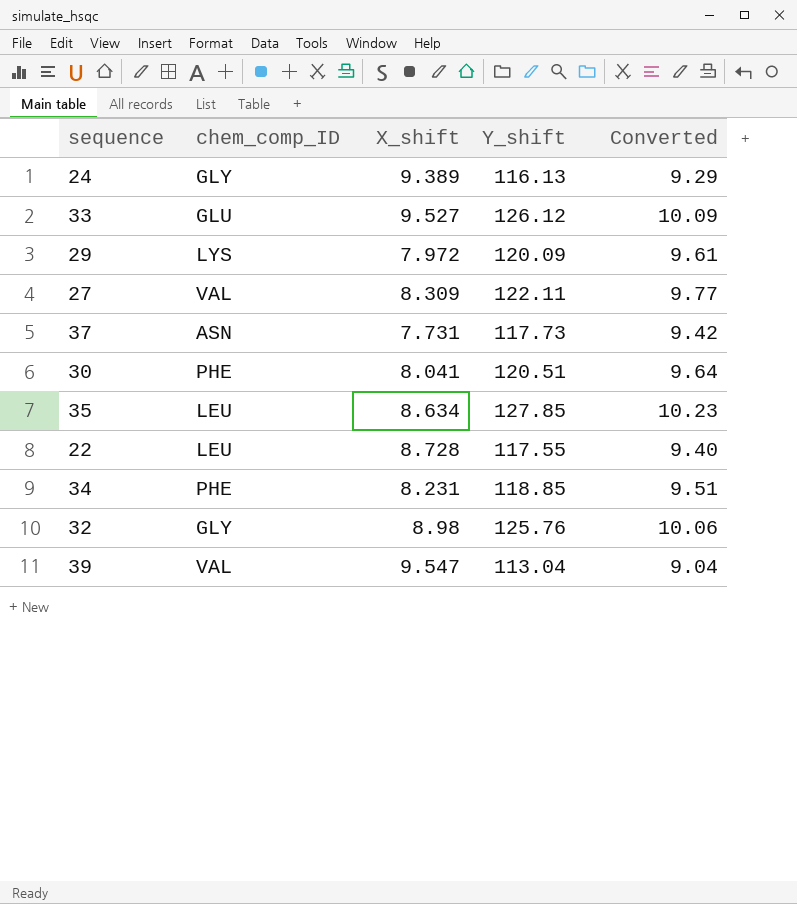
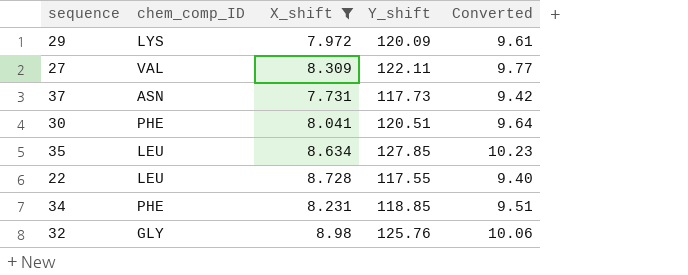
filter: none -> X_shift <= 8.98

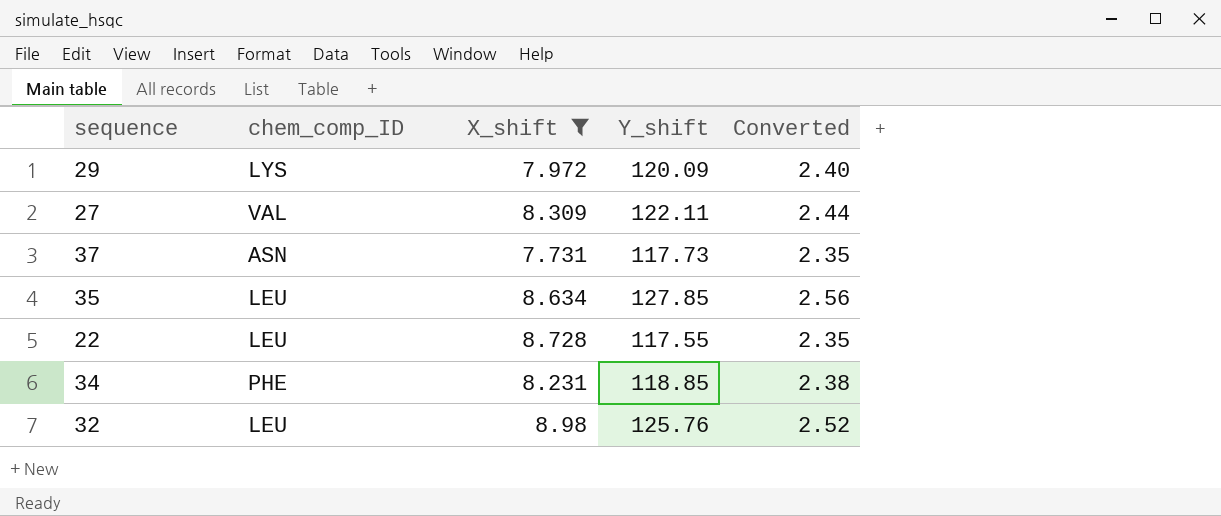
column Converted | formula: [Y_shift] * 0.08 -> [Y_shift] * 0.02
row 30: PHE | 8.041 | 120.51 | 9.64 -> none
32 | chem_comp_ID: GLY -> LEU

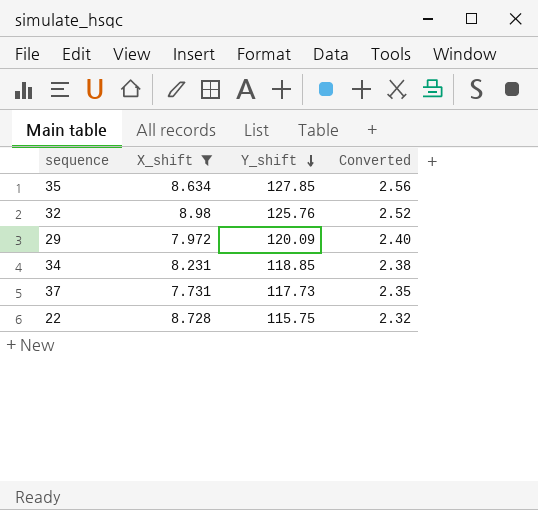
row order: none -> Y_shift descending
column chem_comp_ID | position: 2 -> none
row 27: VAL | 8.309 | 122.11 | 2.44 -> none
22 | Y_shift: 117.55 -> 115.75
22 | Converted: 2.35 -> 2.32

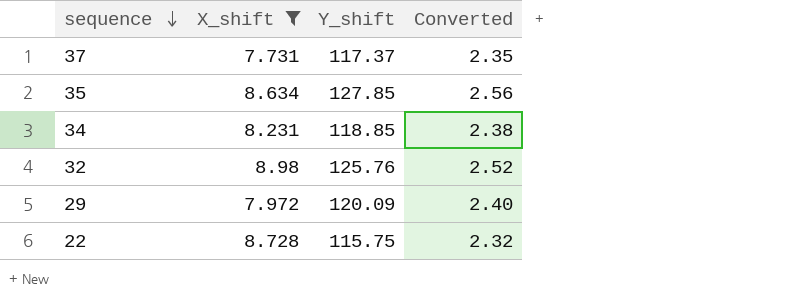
row order: Y_shift descending -> sequence descending
37 | Y_shift: 117.73 -> 117.37

